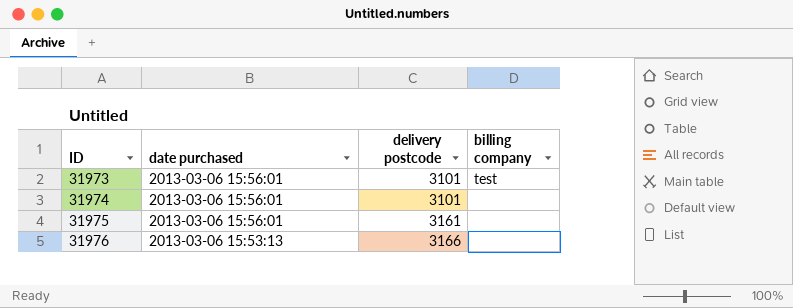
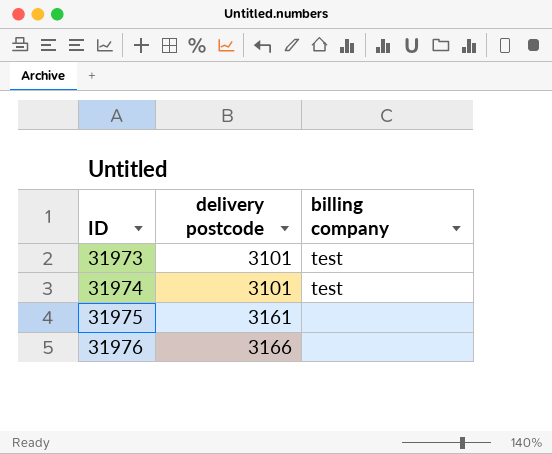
column date purchased | position: 2 -> none
31974 | billing company: none -> test

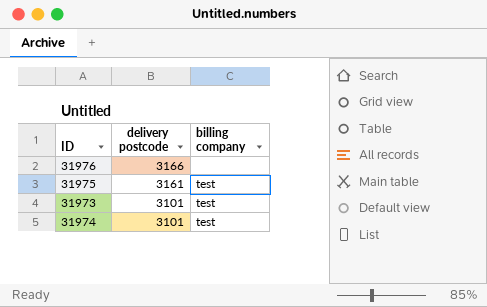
row order: ID ascending -> delivery postcode descending
31975 | billing company: none -> test

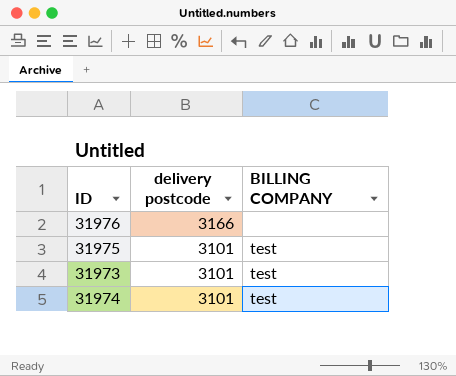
column name: billing company -> BILLING COMPANY
31975 | delivery postcode: 3161 -> 3101

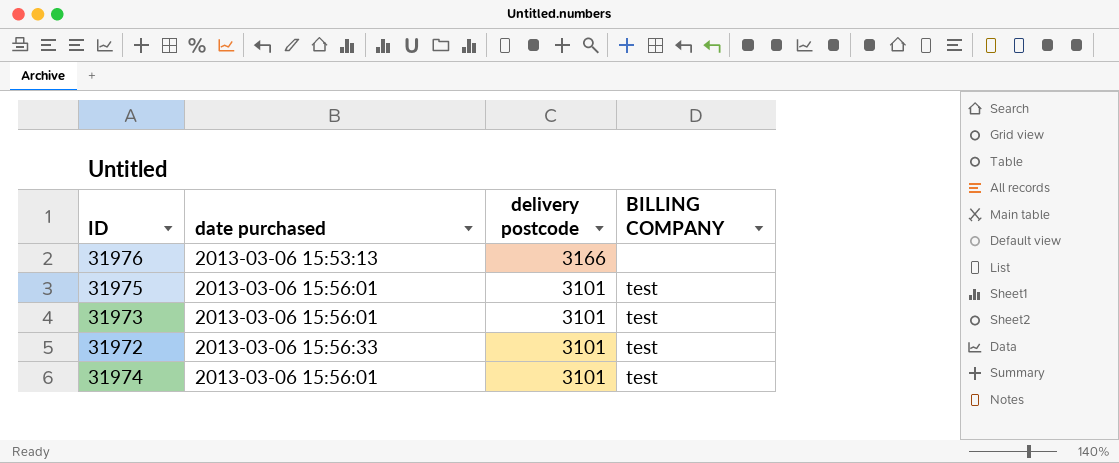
column date purchased | position: none -> 2
row 31972: none -> 2013-03-06 15:56:33 | 3101 | test

